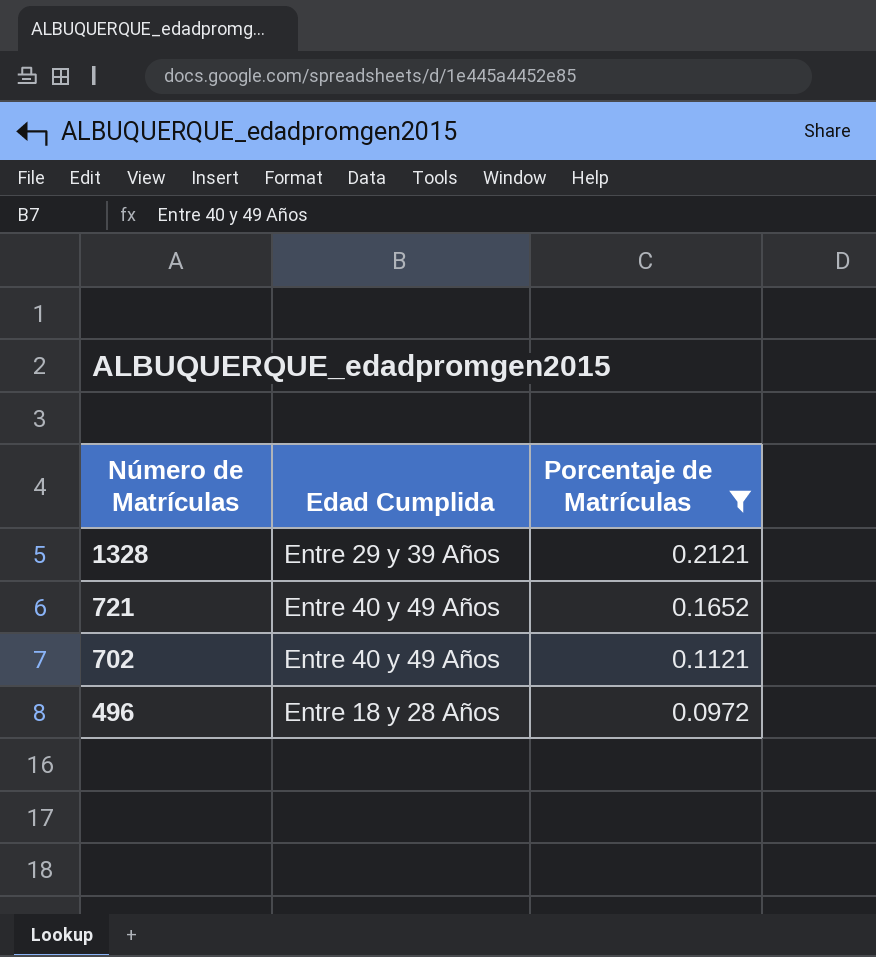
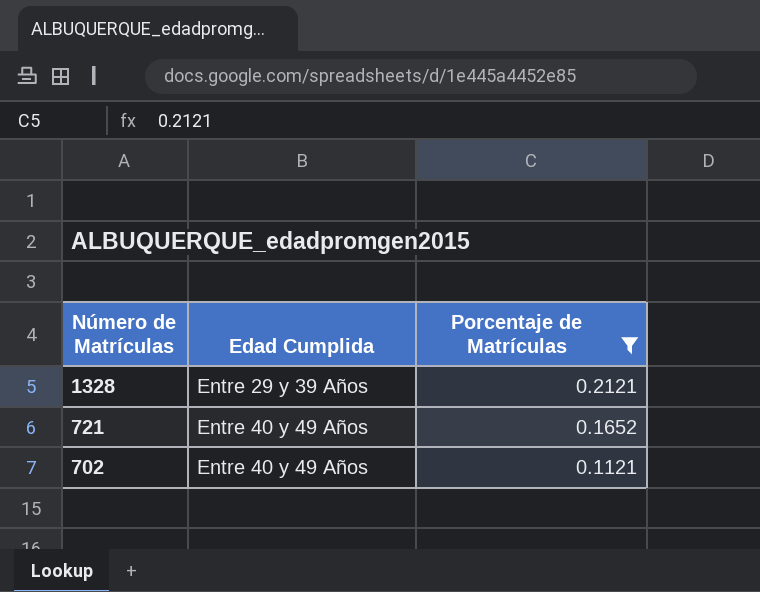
row 496: Entre 18 y 28 Años | 0.0972 -> none

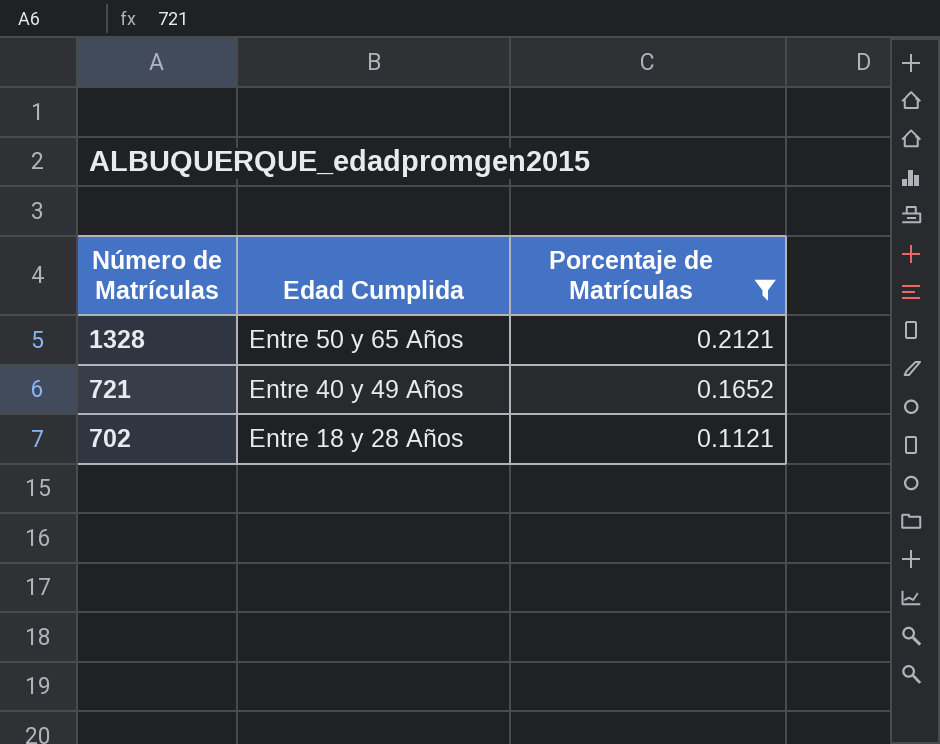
1328 | Edad Cumplida: Entre 29 y 39 Años -> Entre 50 y 65 Años
702 | Edad Cumplida: Entre 40 y 49 Años -> Entre 18 y 28 Años

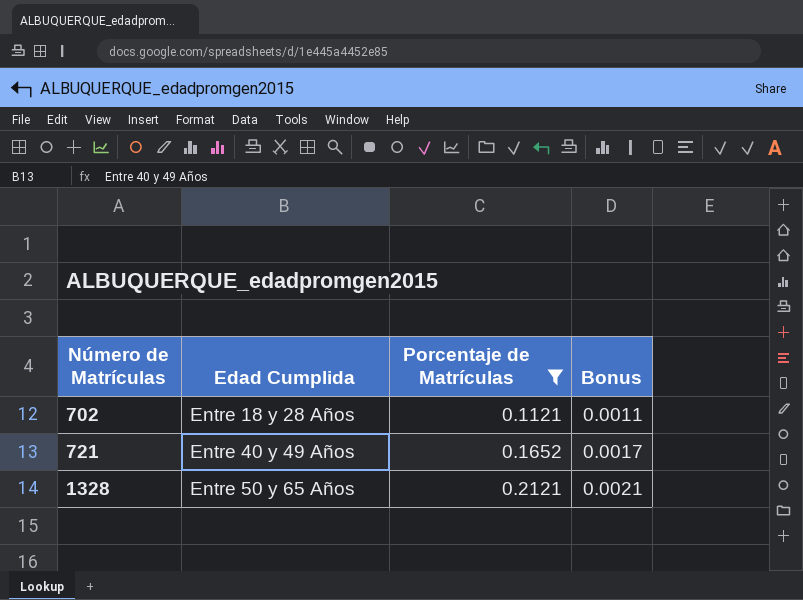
row order: Número de Matrículas descending -> Número de Matrículas ascending
column Bonus | formula: none -> [Porcentaje de Matrículas] * 0.01

